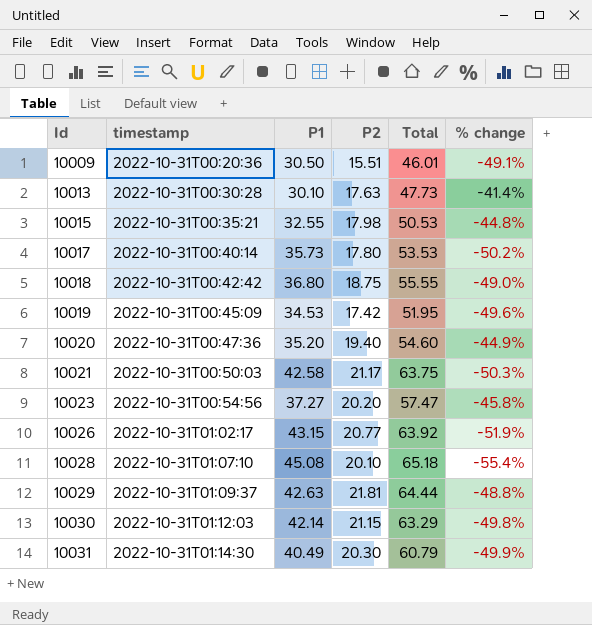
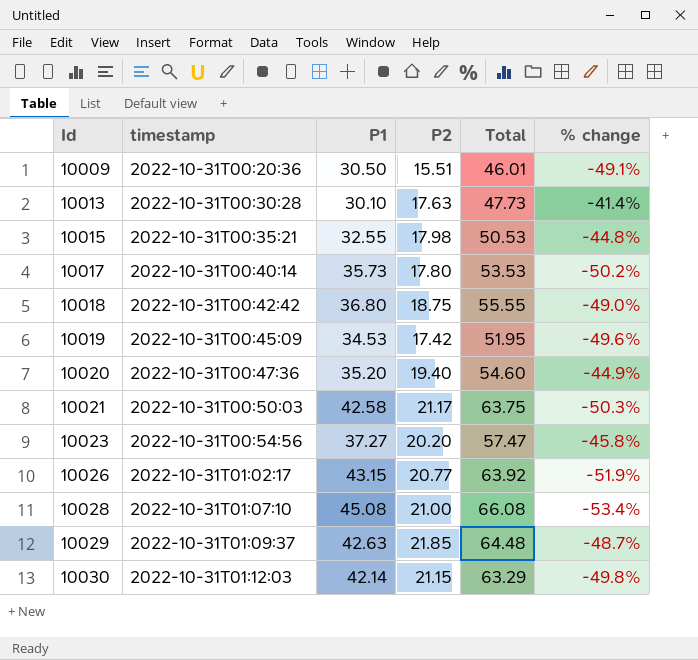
row 10031: 2022-10-31T01:14:30 | 40.49 | 20.30 | 60.79 | -49.9% -> none
10028 | P2: 20.10 -> 21.00
10028 | Total: 65.18 -> 66.08
10028 | % change: -55.4% -> -53.4%
10029 | P2: 21.81 -> 21.85
10029 | Total: 64.44 -> 64.48
10029 | % change: -48.8% -> -48.7%

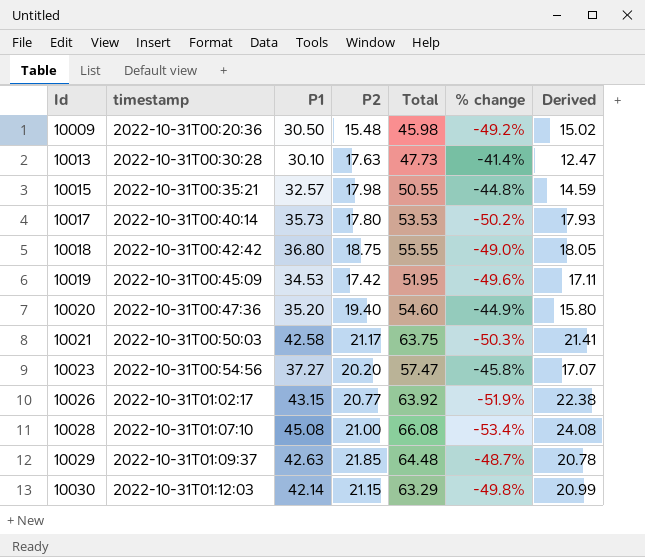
column Derived | formula: none -> [P1] - [P2]
10009 | P2: 15.51 -> 15.48
10009 | Total: 46.01 -> 45.98
10009 | % change: -49.1% -> -49.2%
10015 | P1: 32.55 -> 32.57
10015 | Total: 50.53 -> 50.55

